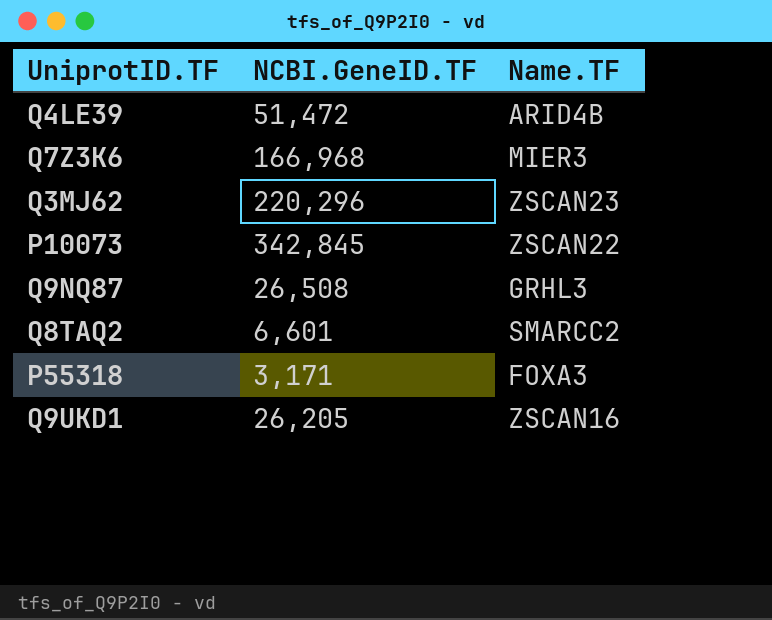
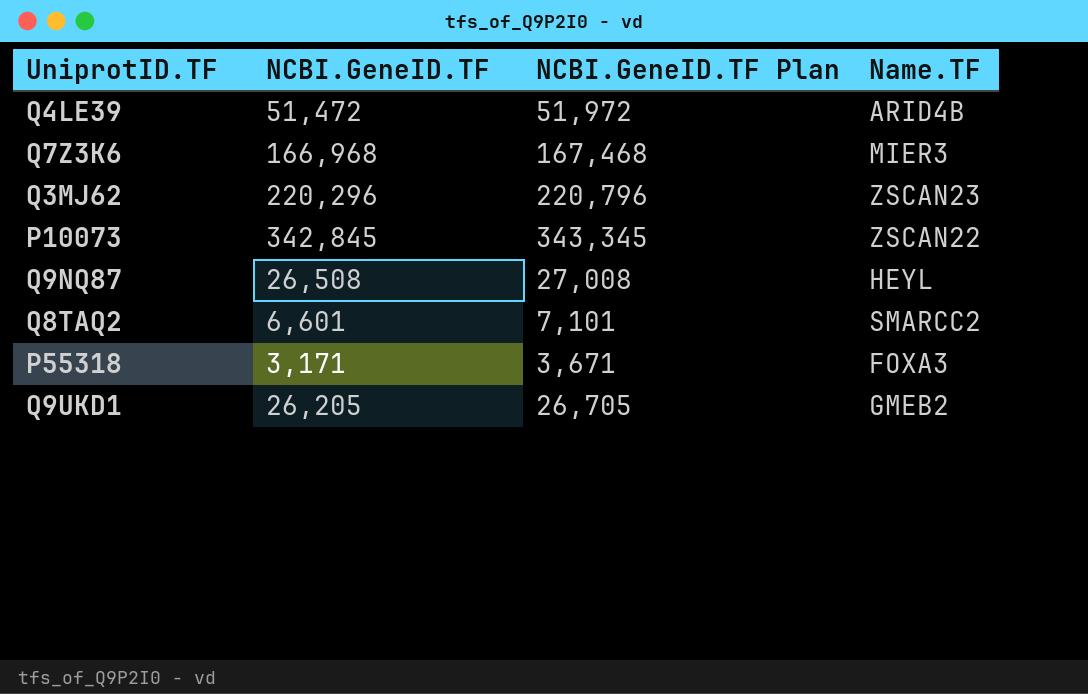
column NCBI.GeneID.TF Plan | formula: none -> [NCBI.GeneID.TF] + 500
Q9NQ87 | Name.TF: GRHL3 -> HEYL
Q9UKD1 | Name.TF: ZSCAN16 -> GMEB2

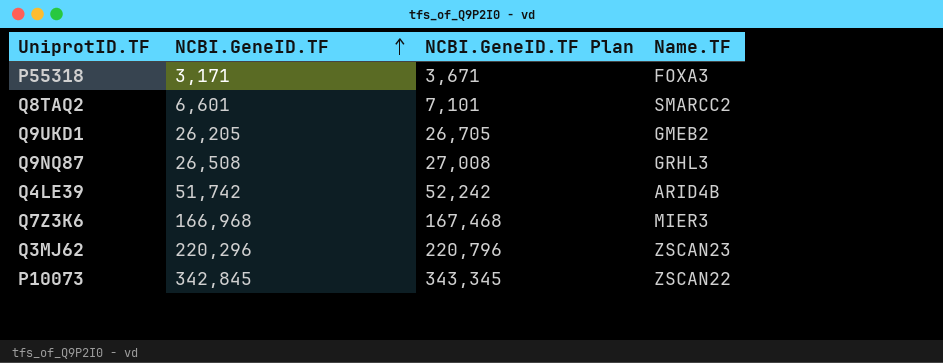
row order: none -> NCBI.GeneID.TF ascending
Q9NQ87 | Name.TF: HEYL -> GRHL3
Q4LE39 | NCBI.GeneID.TF: 51,472 -> 51,742
Q4LE39 | NCBI.GeneID.TF Plan: 51,972 -> 52,242

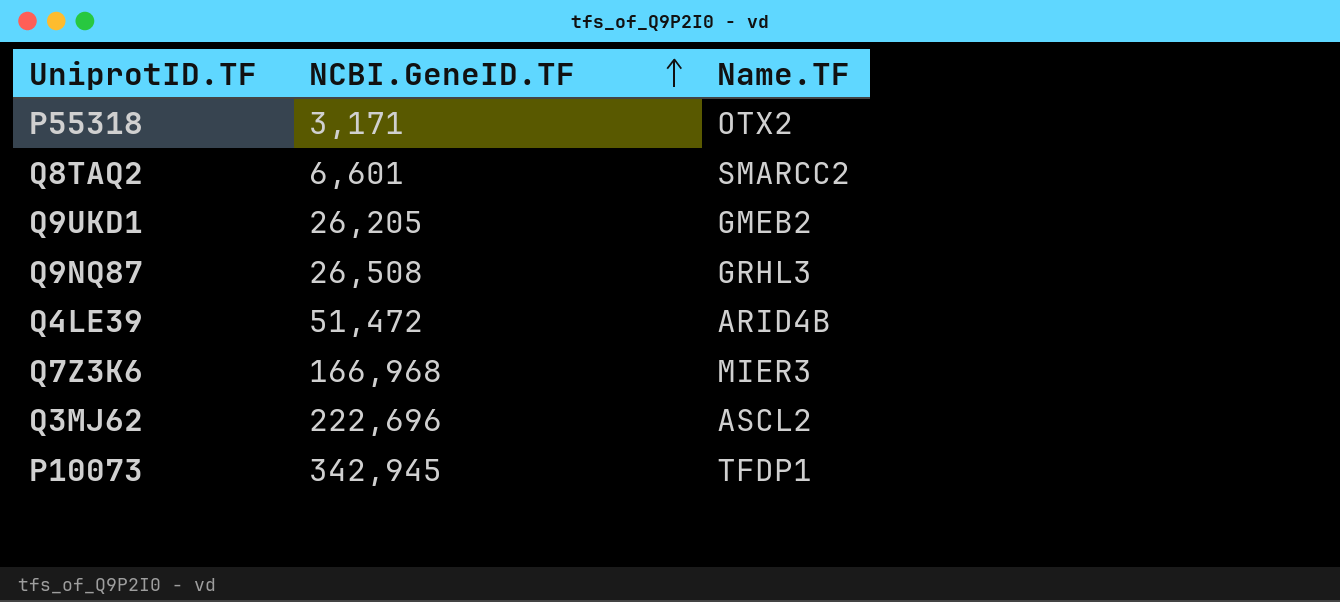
column NCBI.GeneID.TF Plan | formula: [NCBI.GeneID.TF] + 500 -> none
P55318 | Name.TF: FOXA3 -> OTX2
Q4LE39 | NCBI.GeneID.TF: 51,742 -> 51,472
Q3MJ62 | NCBI.GeneID.TF: 220,296 -> 222,696
Q3MJ62 | Name.TF: ZSCAN23 -> ASCL2
P10073 | NCBI.GeneID.TF: 342,845 -> 342,945
P10073 | Name.TF: ZSCAN22 -> TFDP1

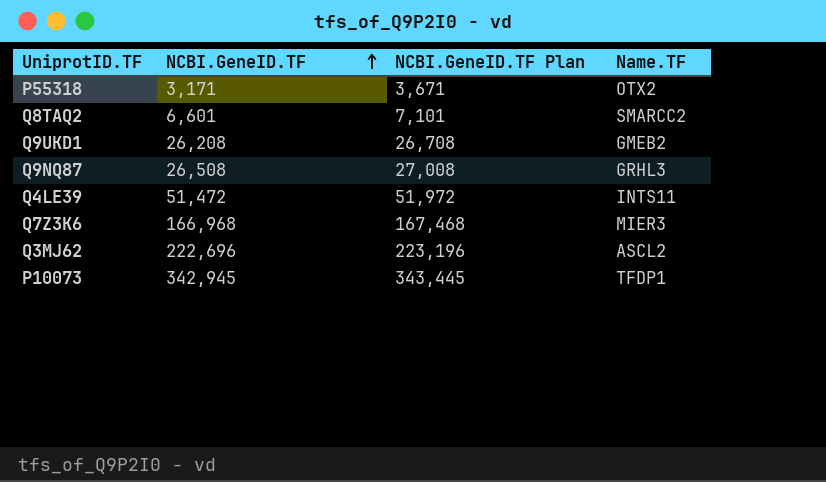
column NCBI.GeneID.TF Plan | formula: none -> [NCBI.GeneID.TF] + 500
Q9UKD1 | NCBI.GeneID.TF: 26,205 -> 26,208
Q4LE39 | Name.TF: ARID4B -> INTS11

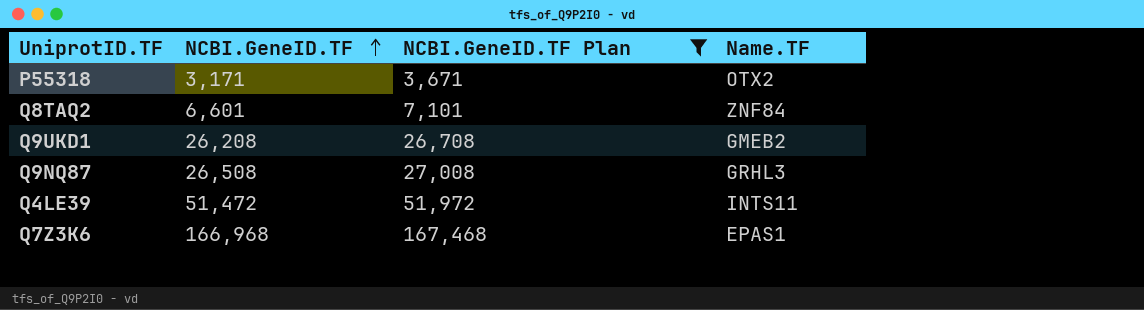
filter: none -> NCBI.GeneID.TF Plan <= 167,468
Q8TAQ2 | Name.TF: SMARCC2 -> ZNF84
Q7Z3K6 | Name.TF: MIER3 -> EPAS1

